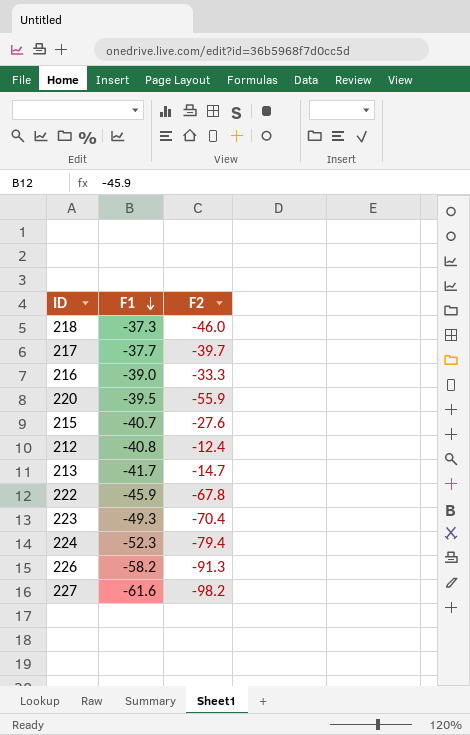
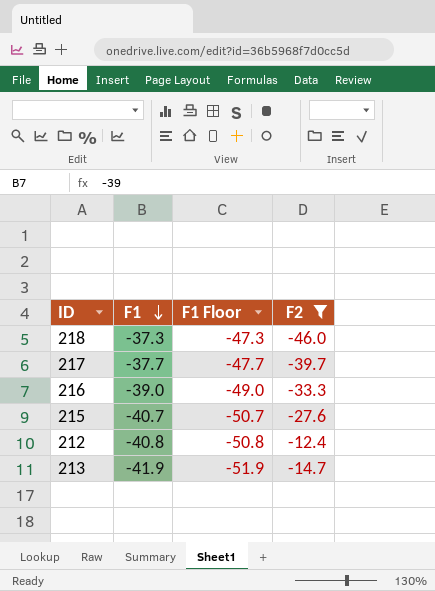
filter: none -> F2 >= -46.0
column F1 Floor | formula: none -> [F1] - 10
213 | F1: -41.7 -> -41.9

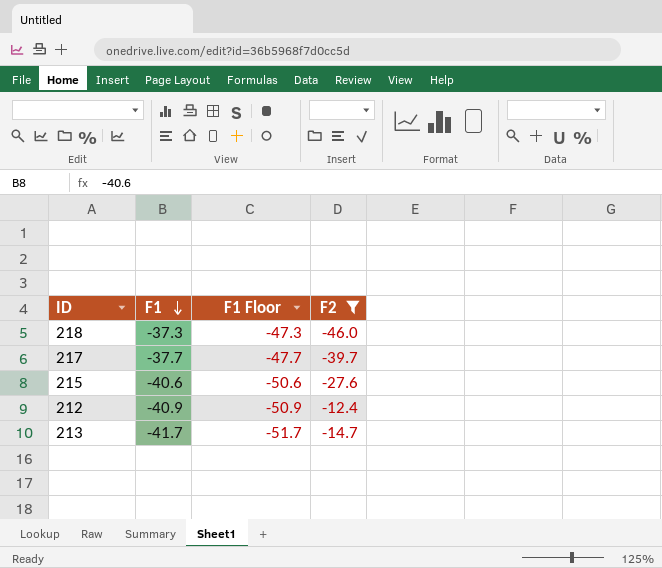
row 216: -39.0 | -49.0 | -33.3 -> none
215 | F1: -40.7 -> -40.6
215 | F1 Floor: -50.7 -> -50.6
212 | F1: -40.8 -> -40.9
212 | F1 Floor: -50.8 -> -50.9
213 | F1: -41.9 -> -41.7
213 | F1 Floor: -51.9 -> -51.7

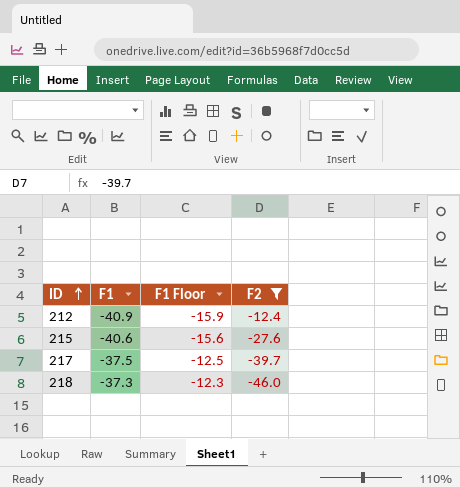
row order: F1 descending -> ID ascending
column F1 Floor | formula: [F1] - 10 -> [F1] + 25
row 213: -41.7 | -51.7 | -14.7 -> none
217 | F1: -37.7 -> -37.5

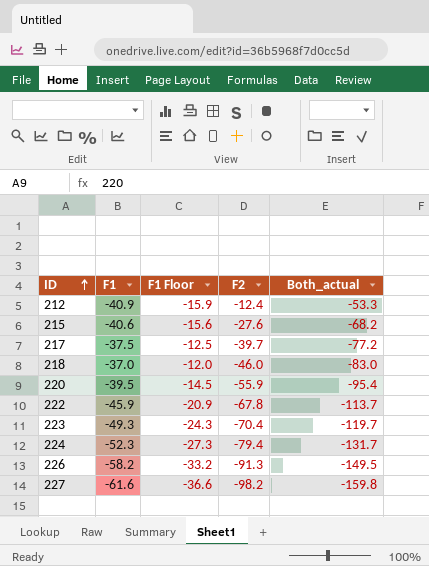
filter: F2 >= -46.0 -> none
column Both_actual | formula: none -> [F1] + [F2]
218 | F1: -37.3 -> -37.0
218 | F1 Floor: -12.3 -> -12.0

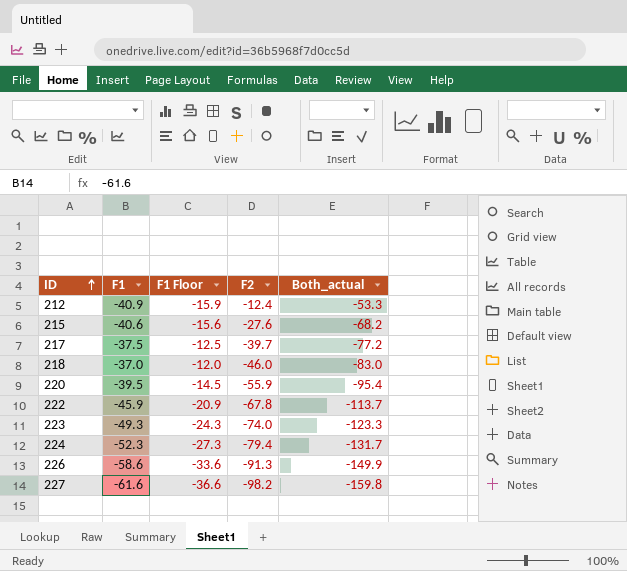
223 | F2: -70.4 -> -74.0
223 | Both_actual: -119.7 -> -123.3
226 | F1: -58.2 -> -58.6
226 | F1 Floor: -33.2 -> -33.6
226 | Both_actual: -149.5 -> -149.9

